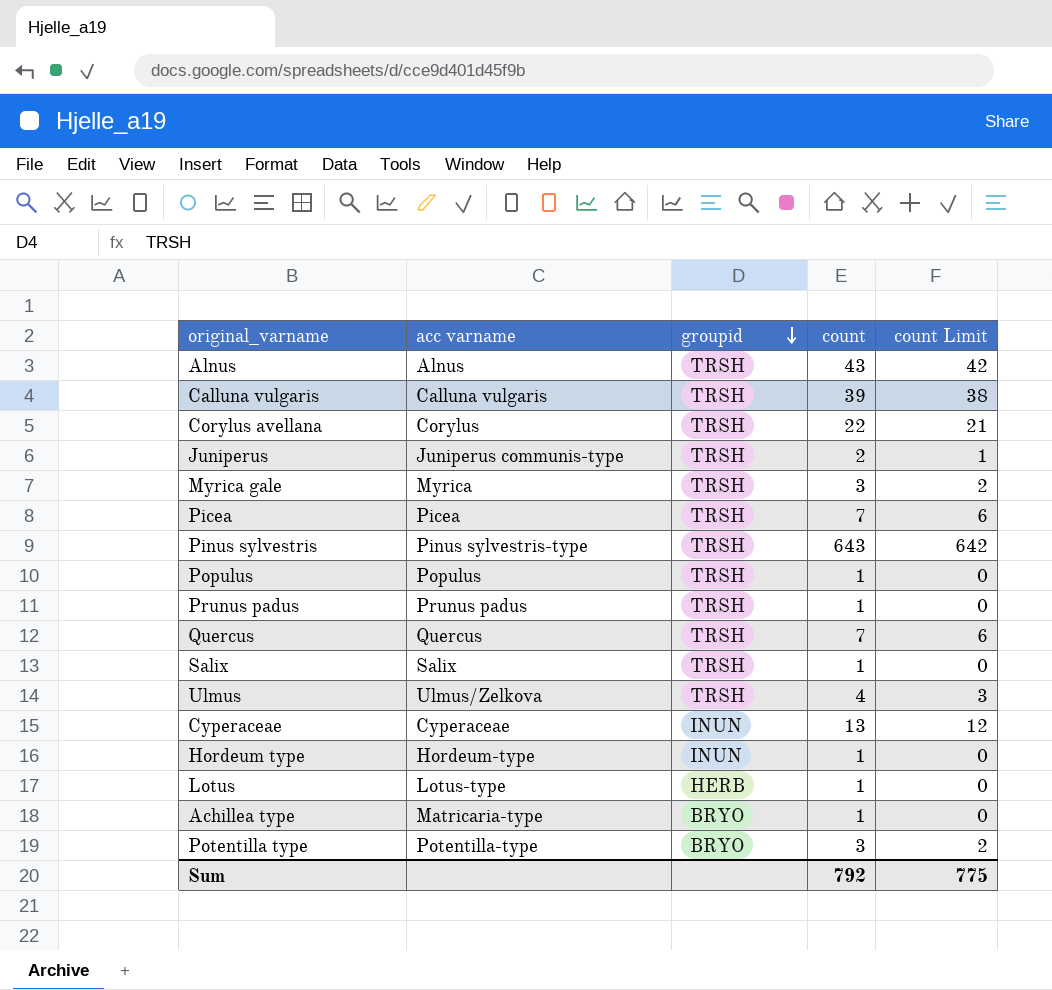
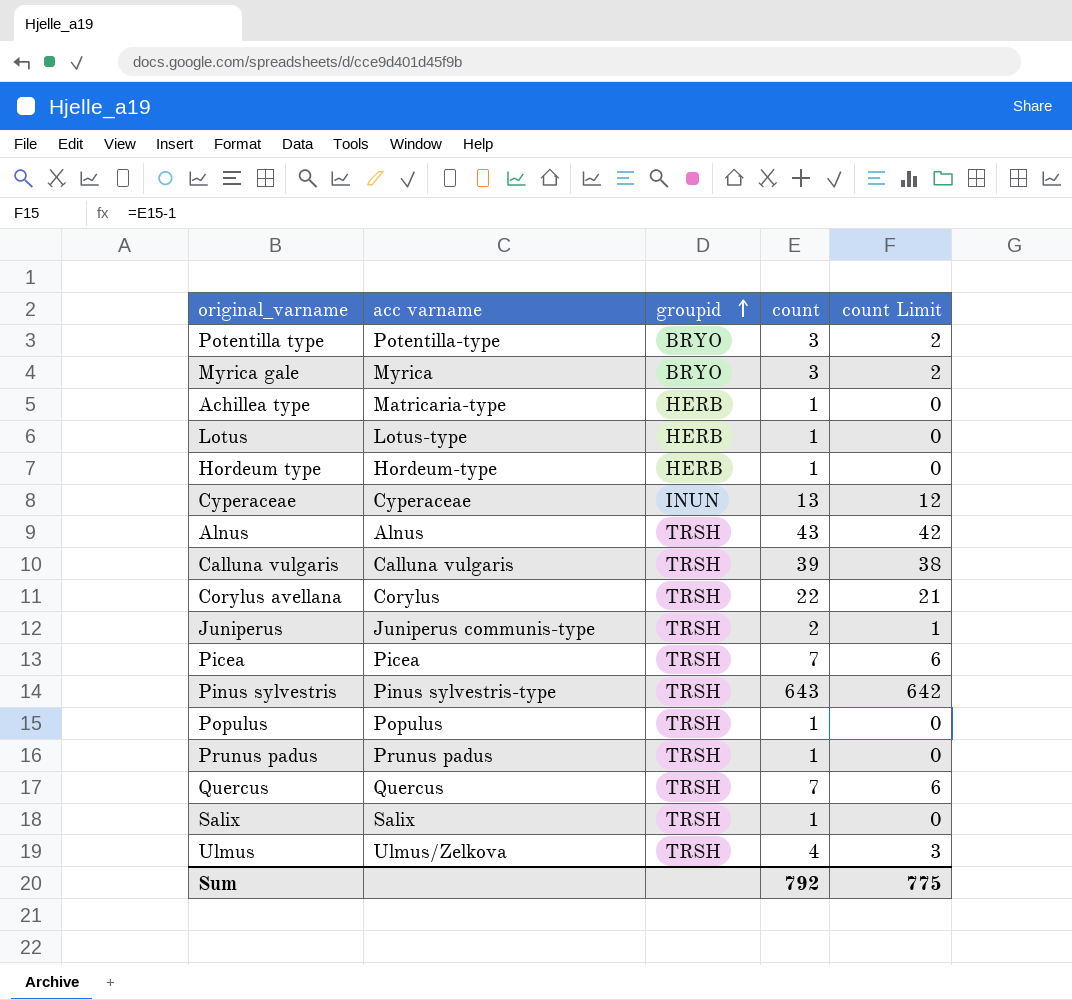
row order: groupid descending -> groupid ascending
Myrica gale | groupid: TRSH -> BRYO
Achillea type | groupid: BRYO -> HERB
Hordeum type | groupid: INUN -> HERB

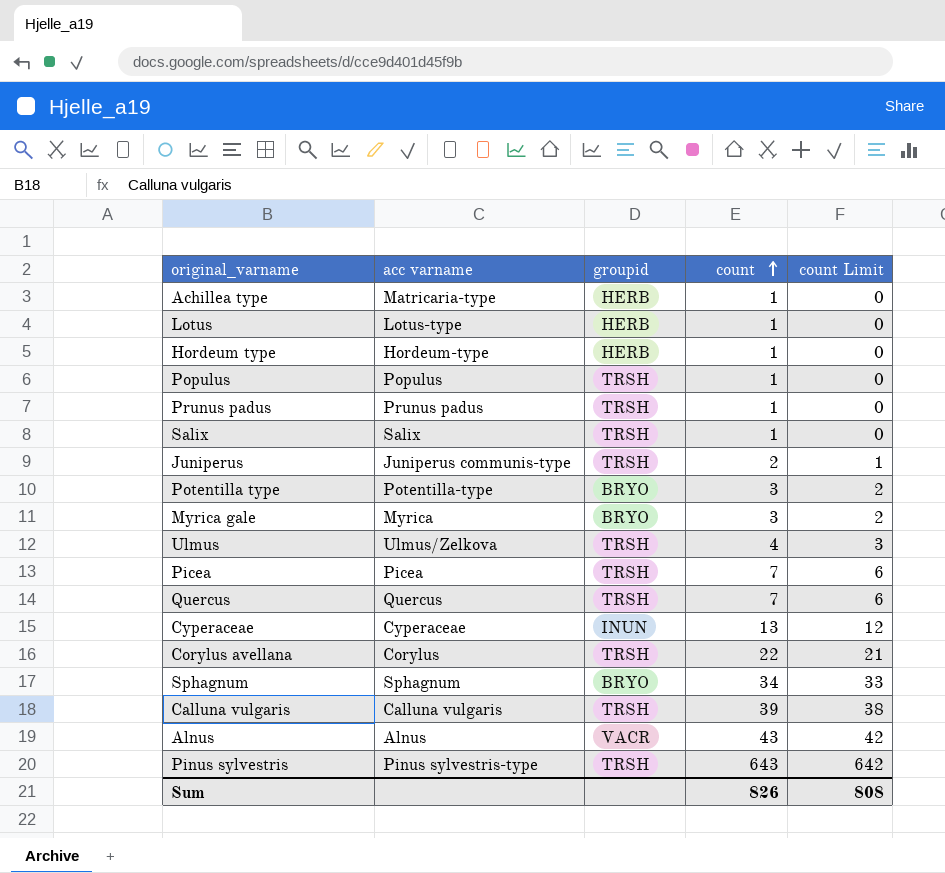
row order: groupid ascending -> count ascending
row Sphagnum: none -> Sphagnum | BRYO | 34 | 33
Alnus | groupid: TRSH -> VACR
Sum | count: 792 -> 826
Sum | count Limit: 775 -> 808

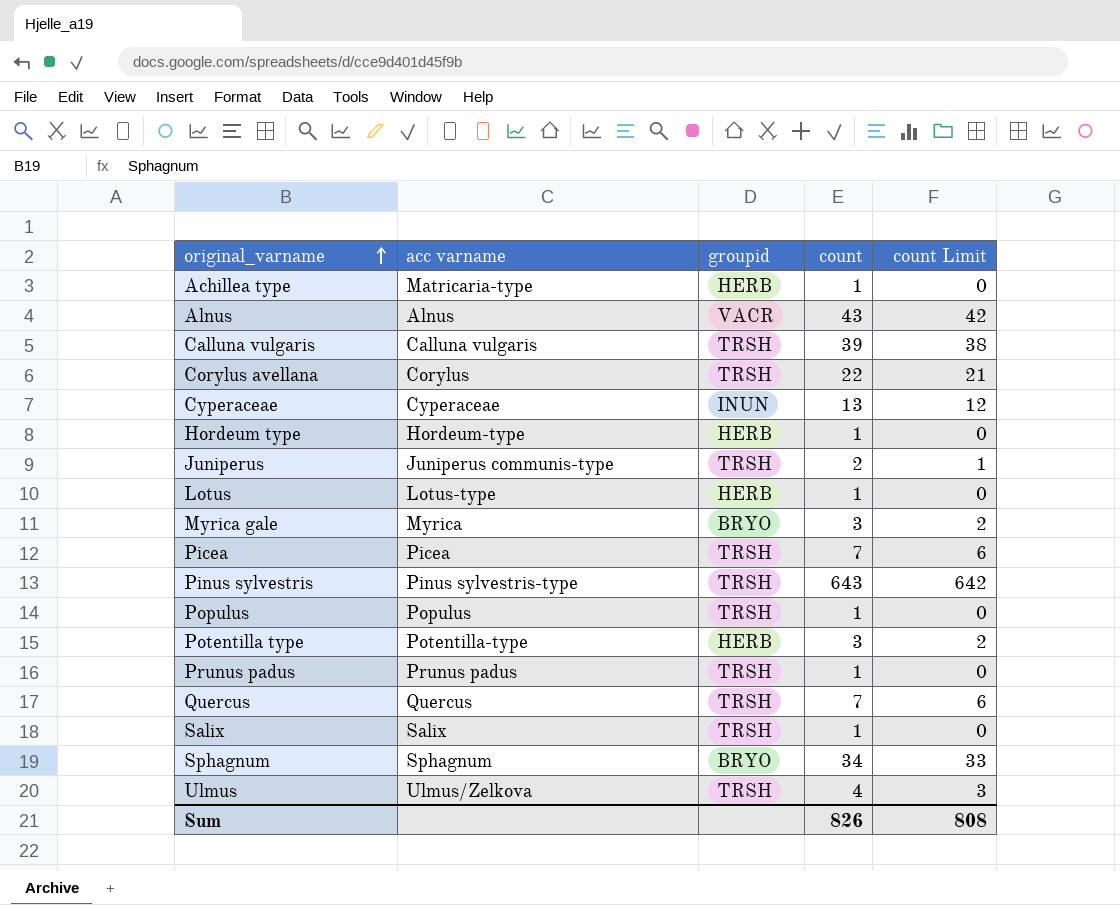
row order: count ascending -> original_varname ascending
Potentilla type | groupid: BRYO -> HERB

